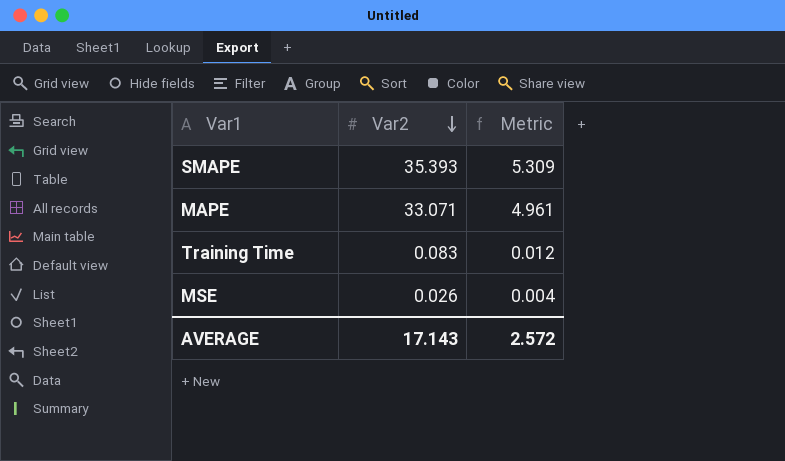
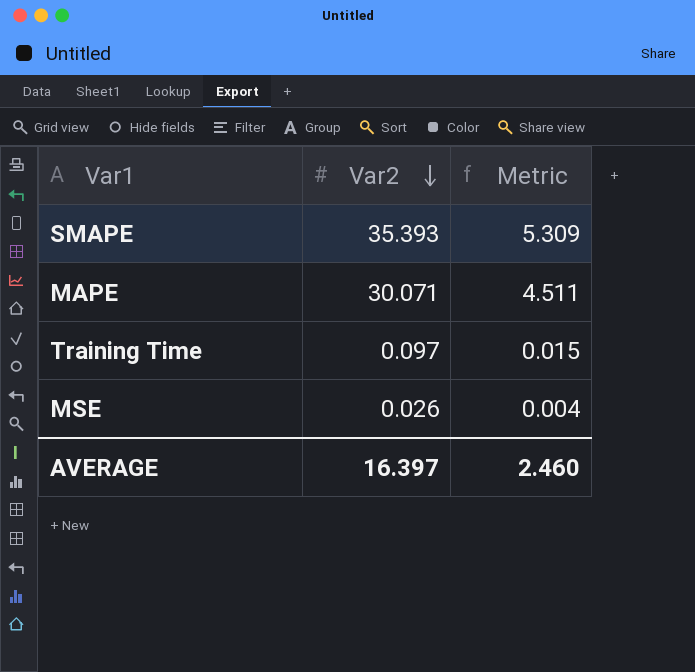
MAPE | Var2: 33.071 -> 30.071
MAPE | Metric: 4.961 -> 4.511
Training Time | Var2: 0.083 -> 0.097
Training Time | Metric: 0.012 -> 0.015
AVERAGE | Var2: 17.143 -> 16.397
AVERAGE | Metric: 2.572 -> 2.460

